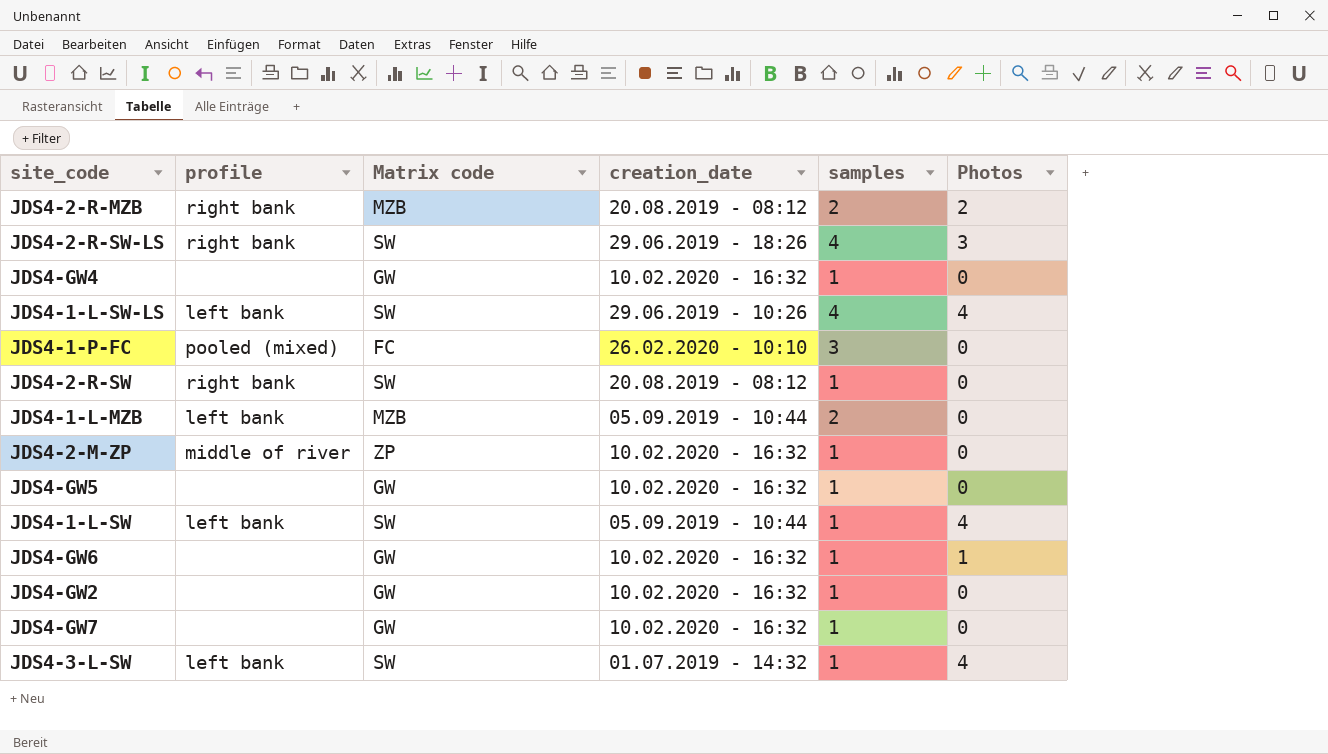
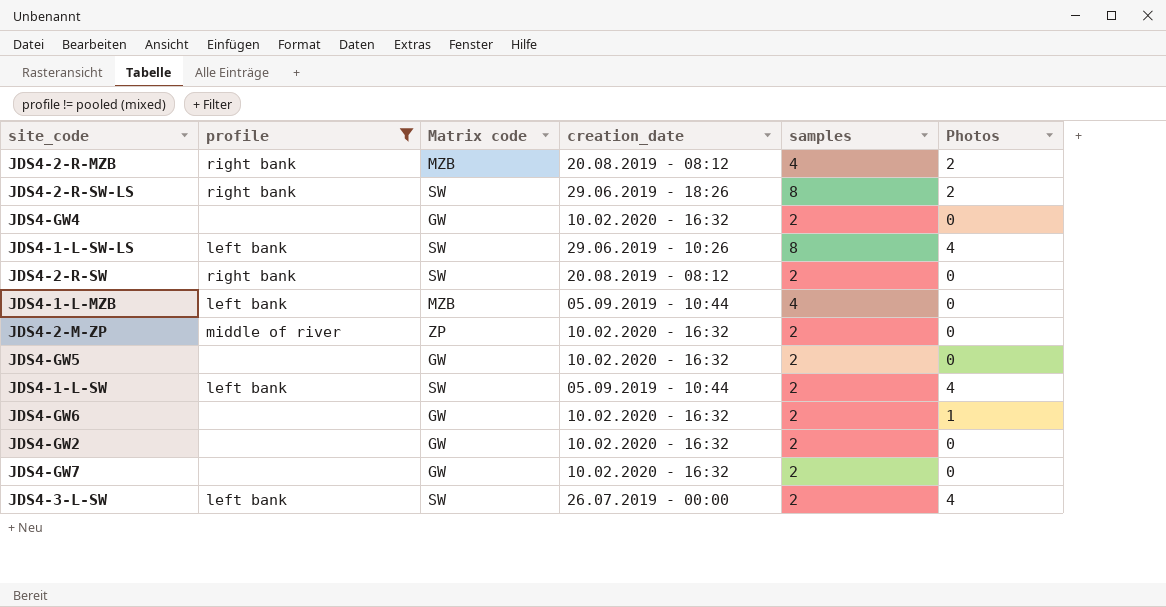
filter: none -> profile != pooled (mixed)
JDS4-2-R-MZB | samples: 2 -> 4
JDS4-2-R-SW-LS | samples: 4 -> 8
JDS4-2-R-SW-LS | Photos: 3 -> 2
JDS4-GW4 | samples: 1 -> 2
JDS4-1-L-SW-LS | samples: 4 -> 8
JDS4-2-R-SW | samples: 1 -> 2
JDS4-1-L-MZB | samples: 2 -> 4
JDS4-2-M-ZP | samples: 1 -> 2
JDS4-GW5 | samples: 1 -> 2
JDS4-1-L-SW | samples: 1 -> 2
JDS4-GW6 | samples: 1 -> 2
JDS4-GW2 | samples: 1 -> 2
JDS4-GW7 | samples: 1 -> 2
JDS4-3-L-SW | creation_date: 01.07.2019 - 14:32 -> 26.07.2019 - 00:00
JDS4-3-L-SW | samples: 1 -> 2

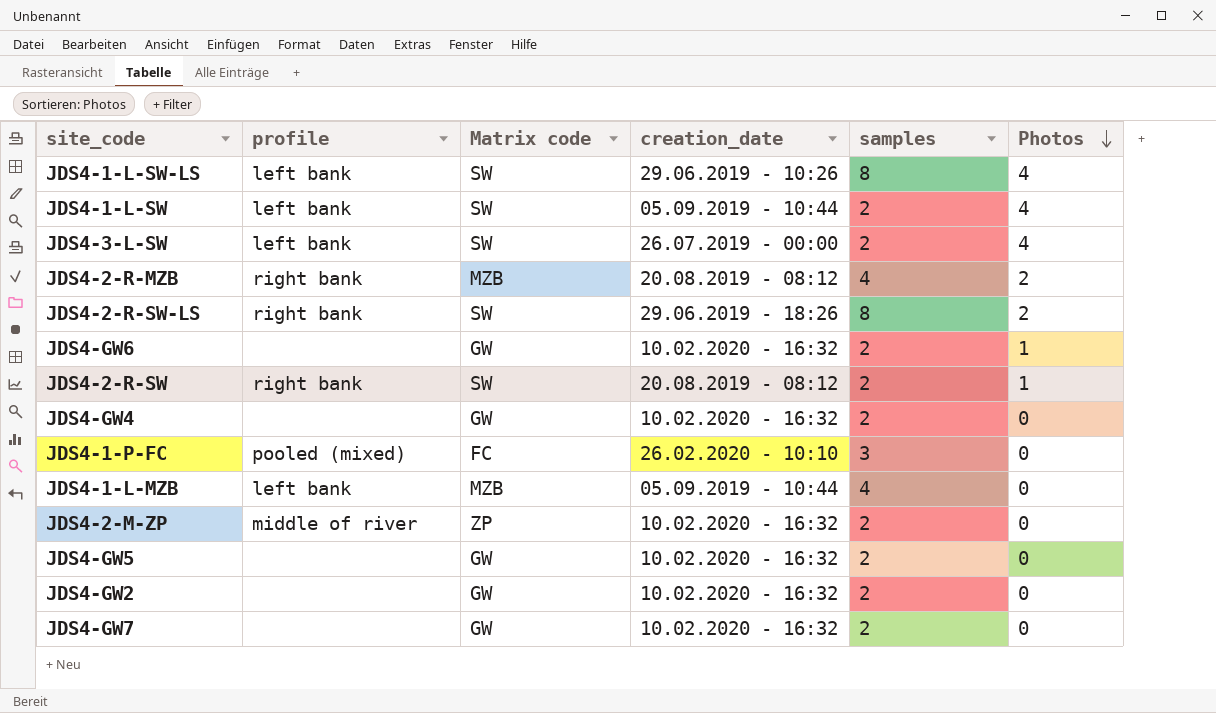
filter: profile != pooled (mixed) -> none
row order: none -> Photos descending
JDS4-2-R-SW | Photos: 0 -> 1

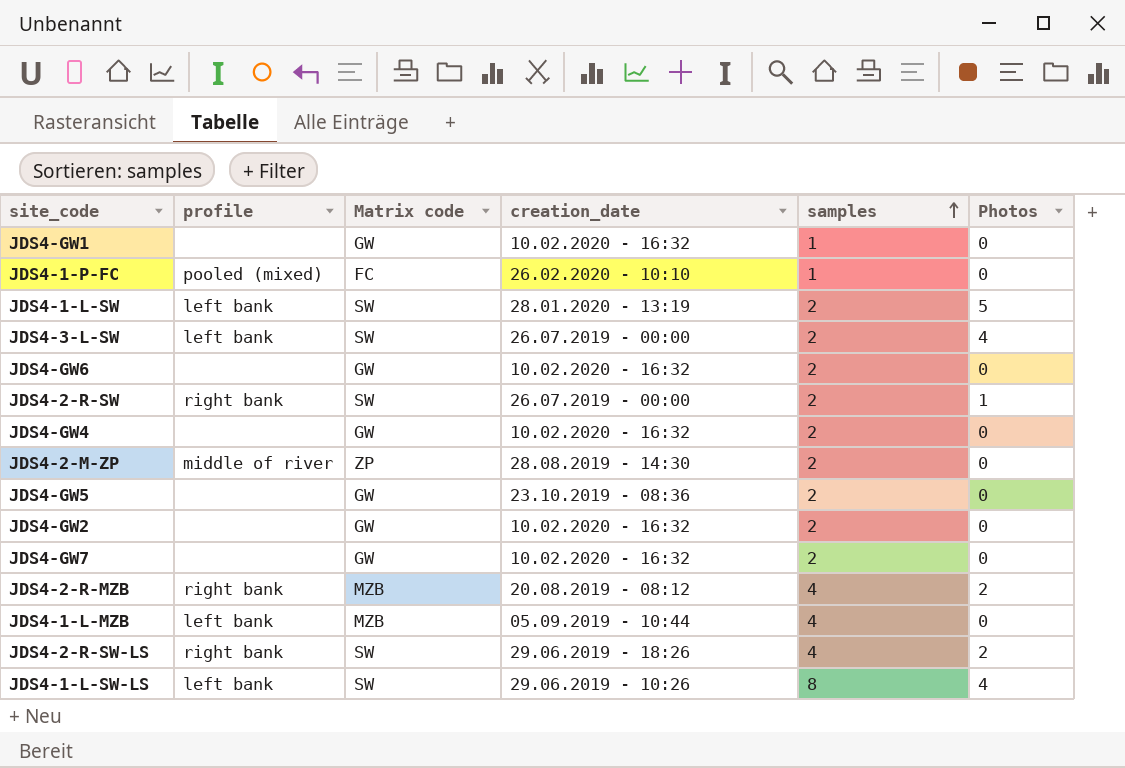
row order: Photos descending -> samples ascending
row JDS4-GW1: none -> none | GW | 10.02.2020 - 16:32 | 1 | 0
JDS4-1-P-FC | samples: 3 -> 1
JDS4-1-L-SW | creation_date: 05.09.2019 - 10:44 -> 28.01.2020 - 13:19
JDS4-1-L-SW | Photos: 4 -> 5
JDS4-GW6 | Photos: 1 -> 0
JDS4-2-R-SW | creation_date: 20.08.2019 - 08:12 -> 26.07.2019 - 00:00
JDS4-2-M-ZP | creation_date: 10.02.2020 - 16:32 -> 28.08.2019 - 14:30
JDS4-GW5 | creation_date: 10.02.2020 - 16:32 -> 23.10.2019 - 08:36
JDS4-2-R-SW-LS | samples: 8 -> 4

